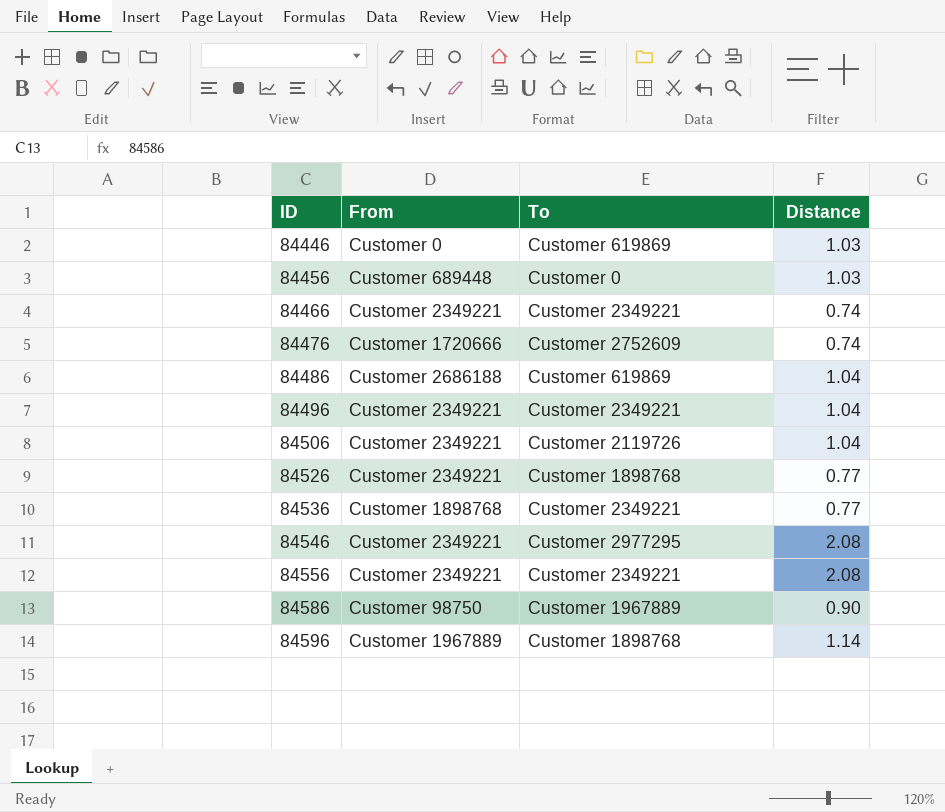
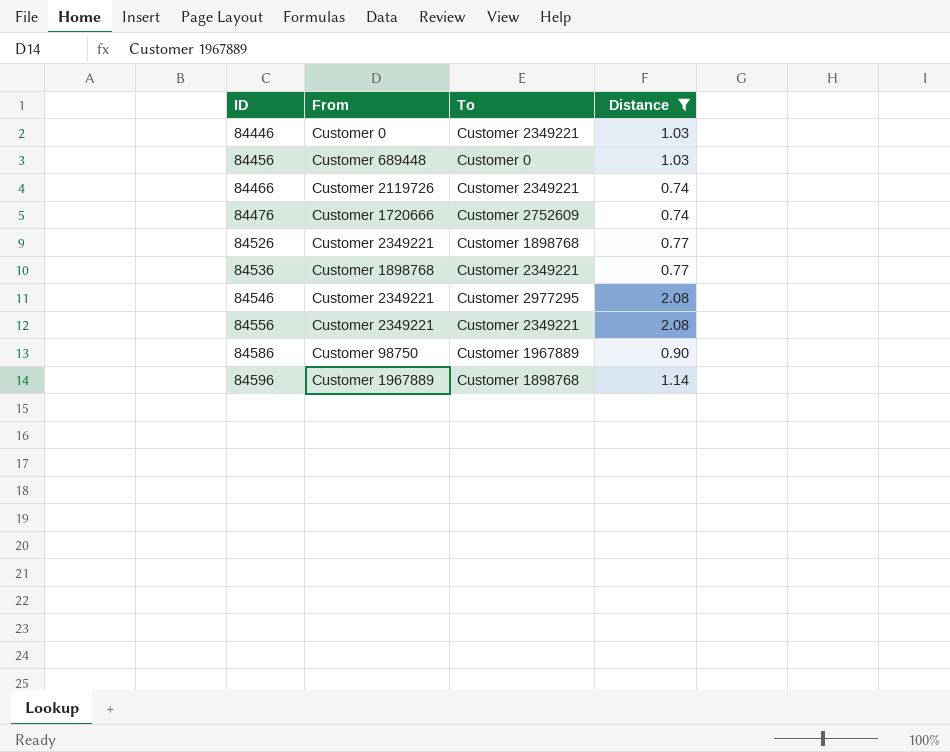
filter: none -> Distance != 1.04
84446 | To: Customer 619869 -> Customer 2349221
84466 | From: Customer 2349221 -> Customer 2119726

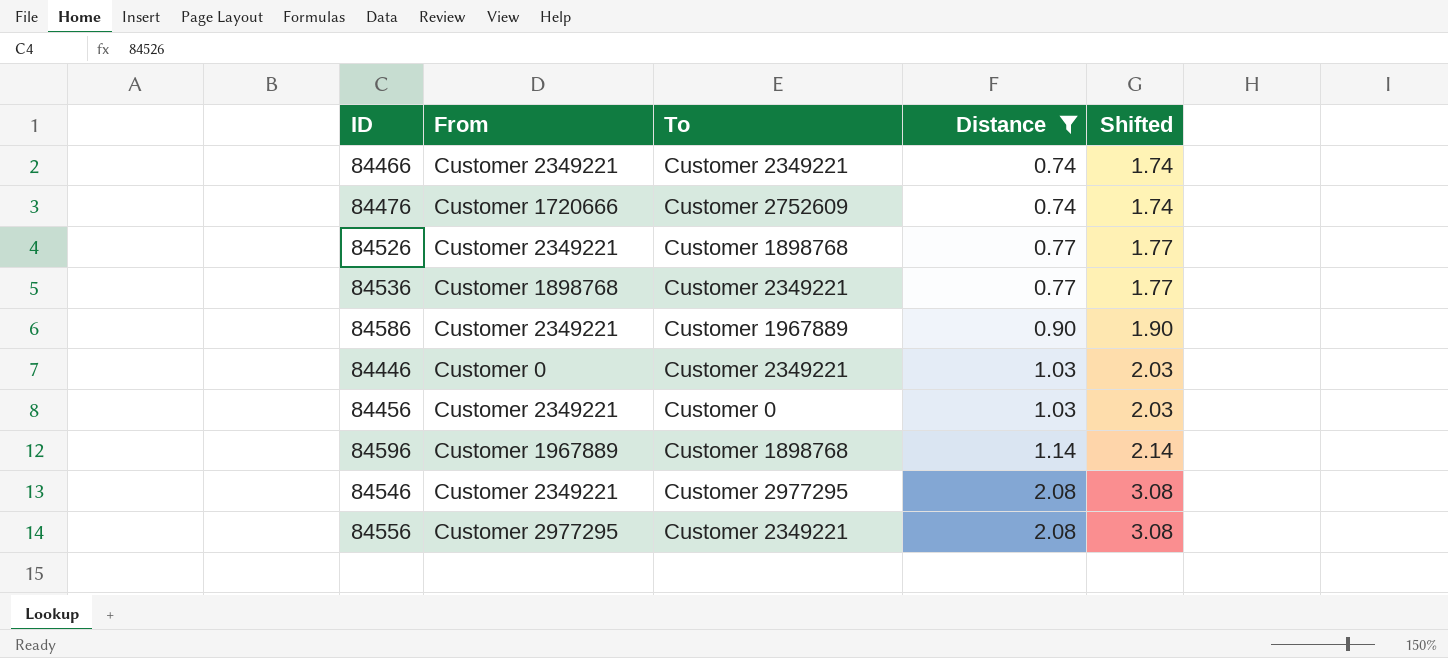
row order: ID ascending -> Distance ascending
column Shifted | formula: none -> [Distance] + 1
84466 | From: Customer 2119726 -> Customer 2349221
84586 | From: Customer 98750 -> Customer 2349221
84456 | From: Customer 689448 -> Customer 2349221
84556 | From: Customer 2349221 -> Customer 2977295

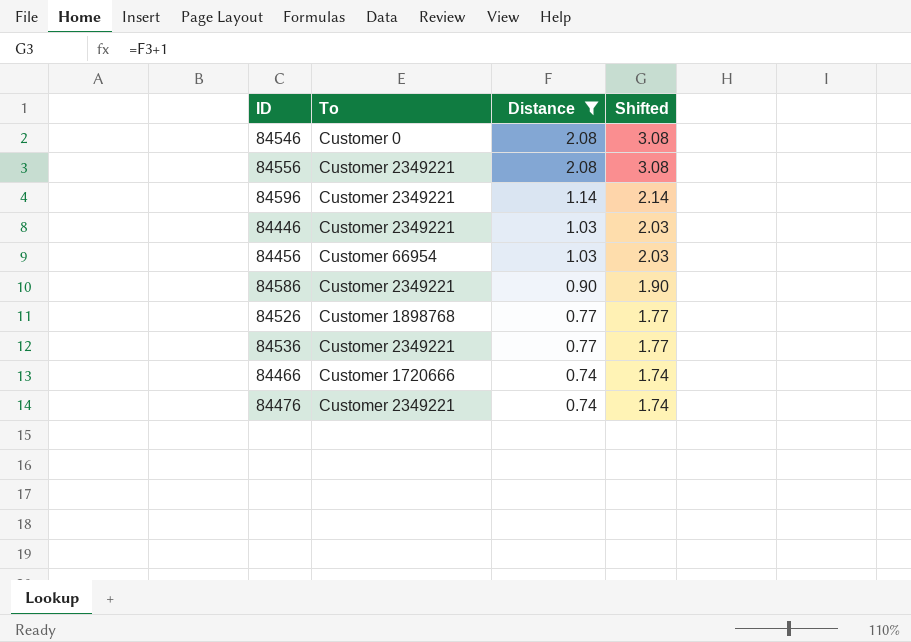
row order: Distance ascending -> Distance descending
column From | position: 2 -> none
84546 | To: Customer 2977295 -> Customer 0
84596 | To: Customer 1898768 -> Customer 2349221
84456 | To: Customer 0 -> Customer 66954
84586 | To: Customer 1967889 -> Customer 2349221
84466 | To: Customer 2349221 -> Customer 1720666
84476 | To: Customer 2752609 -> Customer 2349221

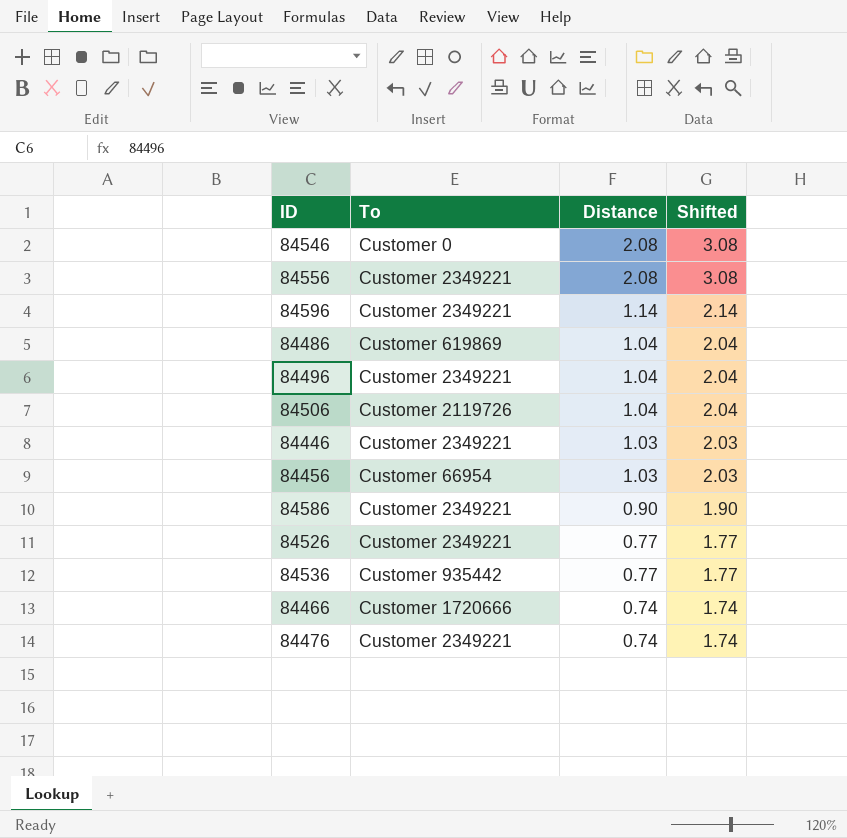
filter: Distance != 1.04 -> none
84526 | To: Customer 1898768 -> Customer 2349221
84536 | To: Customer 2349221 -> Customer 935442

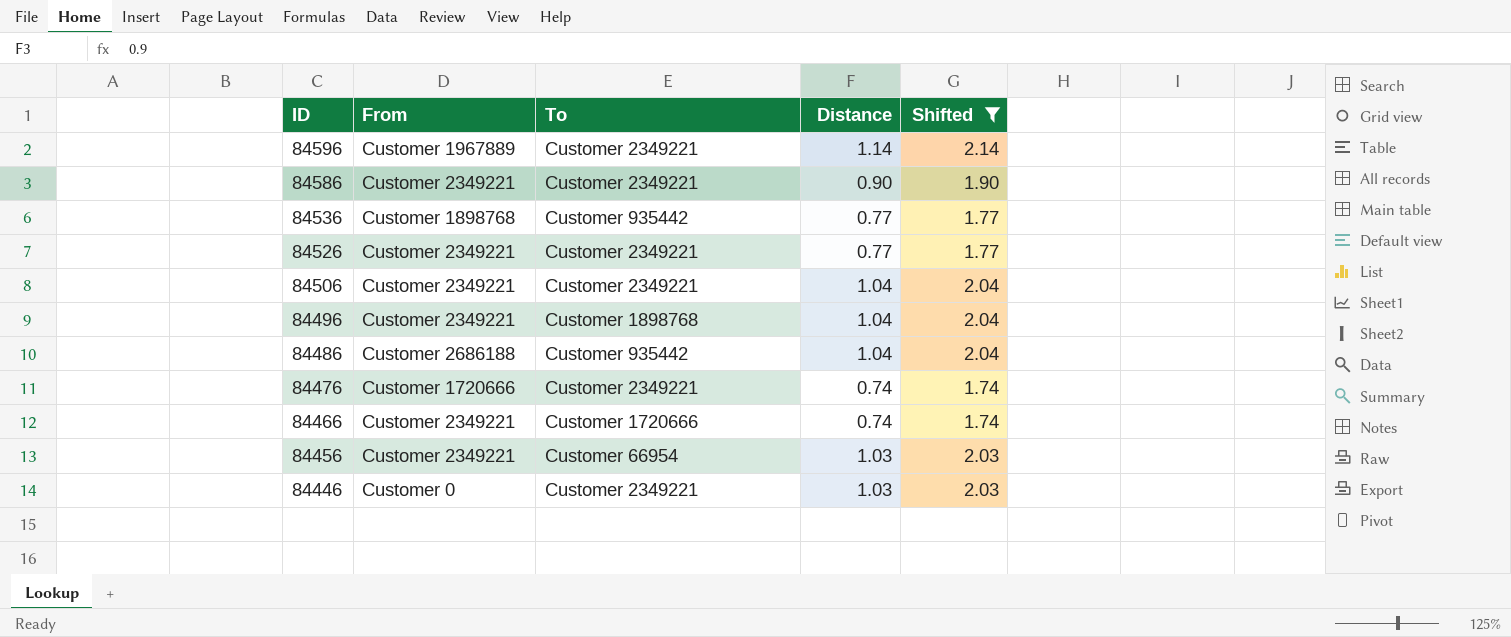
filter: none -> Shifted != 3.08
row order: Distance descending -> ID descending
column From | position: none -> 2
84506 | To: Customer 2119726 -> Customer 2349221
84496 | To: Customer 2349221 -> Customer 1898768
84486 | To: Customer 619869 -> Customer 935442

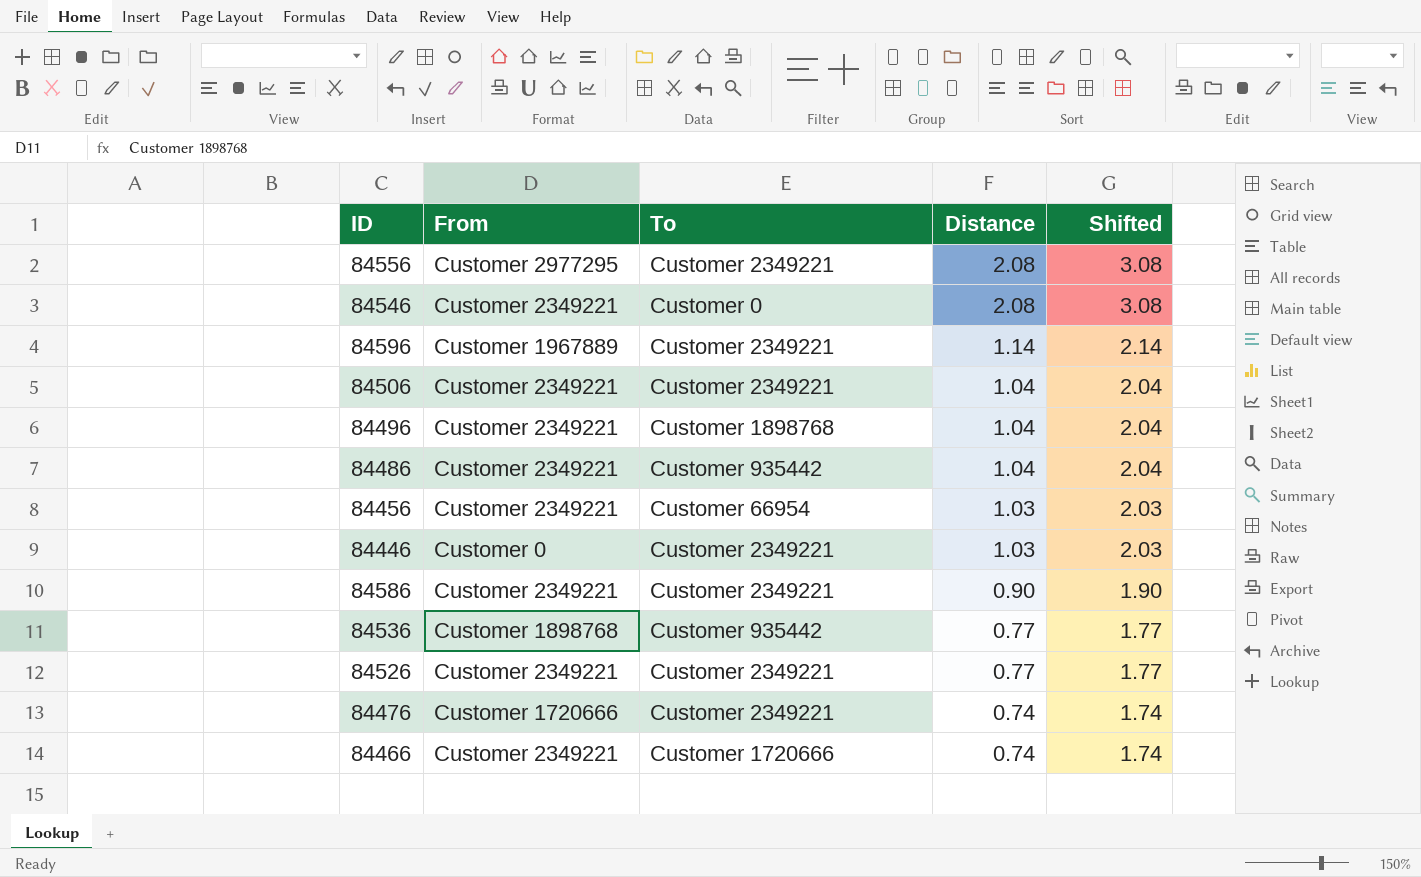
filter: Shifted != 3.08 -> none
row order: ID descending -> Distance descending
84486 | From: Customer 2686188 -> Customer 2349221

